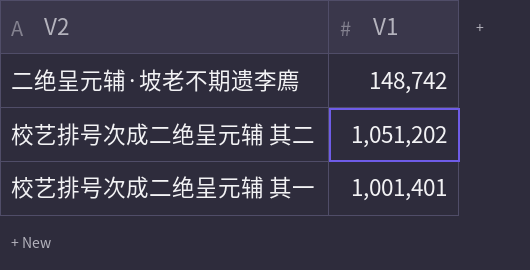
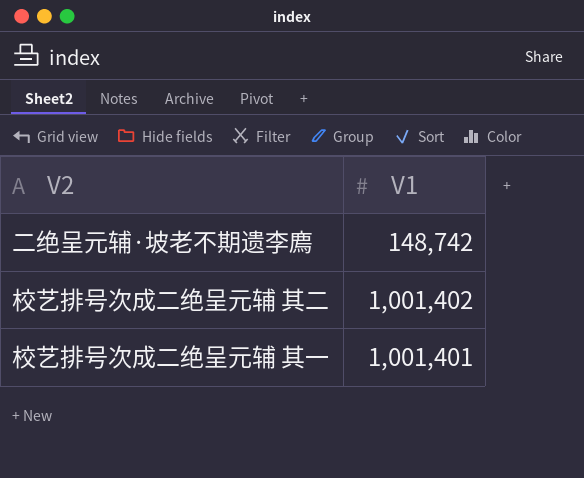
校艺排号次成二绝呈元辅 其二 | V1: 1,051,202 -> 1,001,402

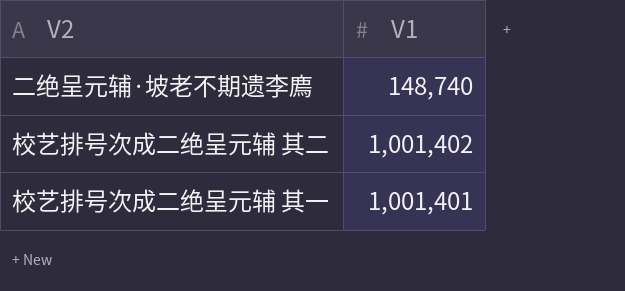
二绝呈元辅·坡老不期遗李廌 | V1: 148,742 -> 148,740

